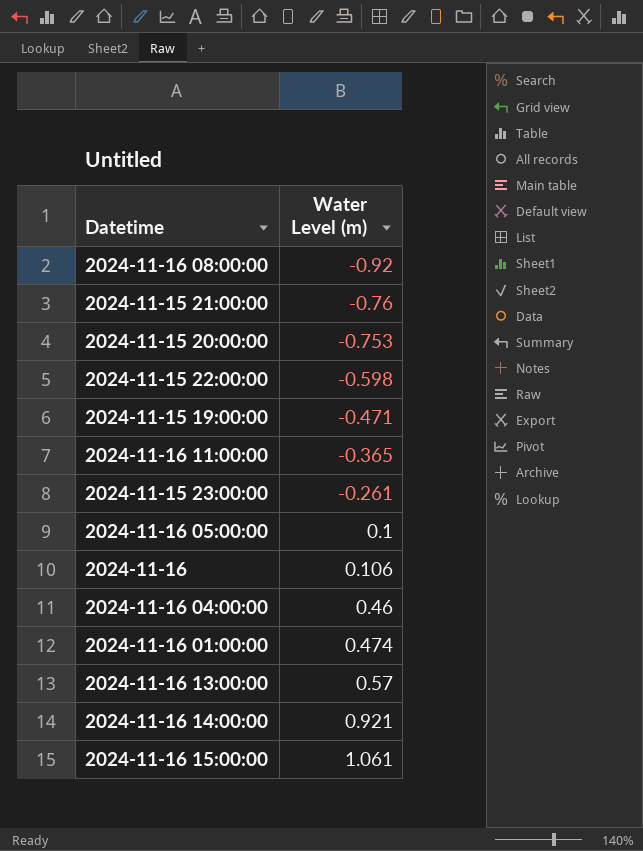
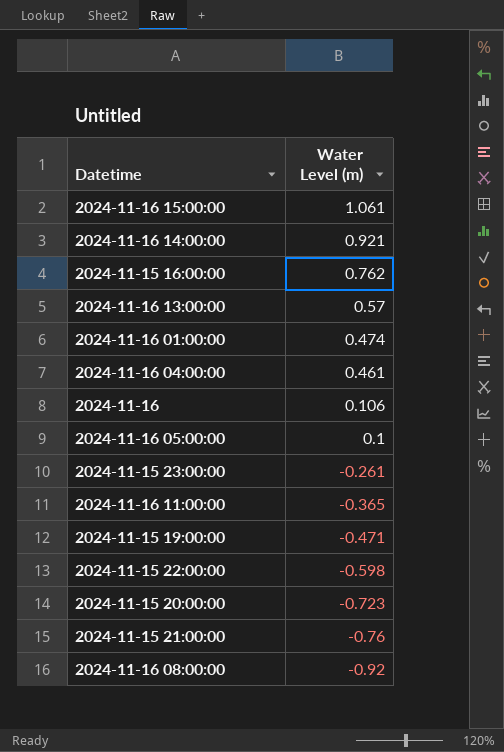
row order: Water Level (m) ascending -> Water Level (m) descending
row 2024-11-15 16:00:00: none -> 0.762
2024-11-16 04:00:00 | Water Level (m): 0.46 -> 0.461
2024-11-15 20:00:00 | Water Level (m): -0.753 -> -0.723

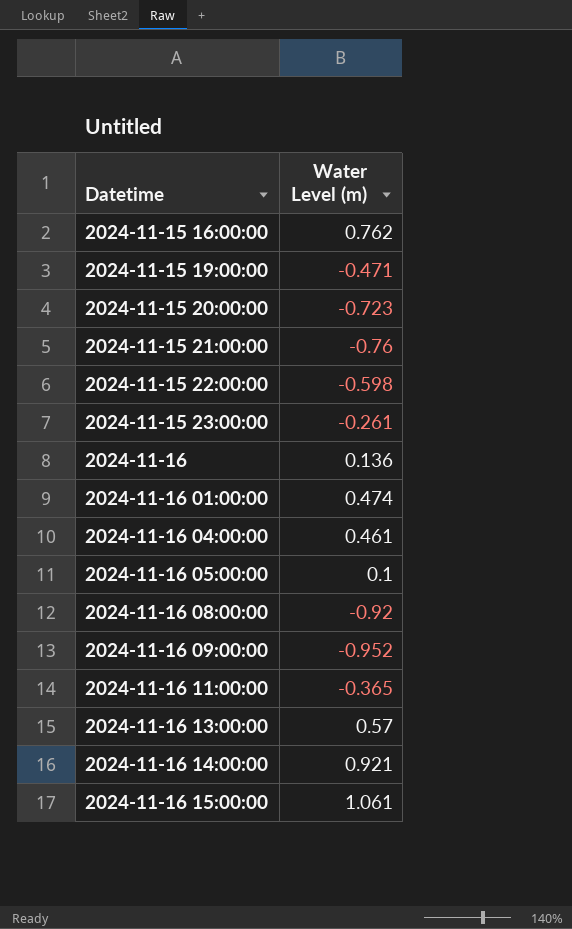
row order: Water Level (m) descending -> Datetime ascending
2024-11-16 | Water Level (m): 0.106 -> 0.136
row 2024-11-16 09:00:00: none -> -0.952

